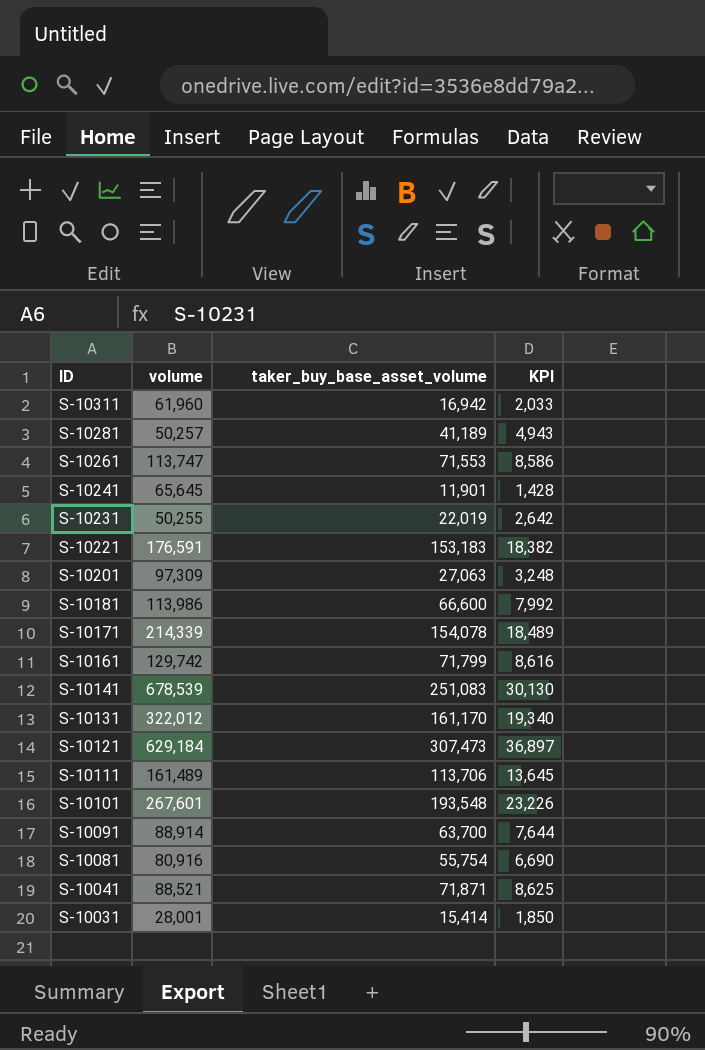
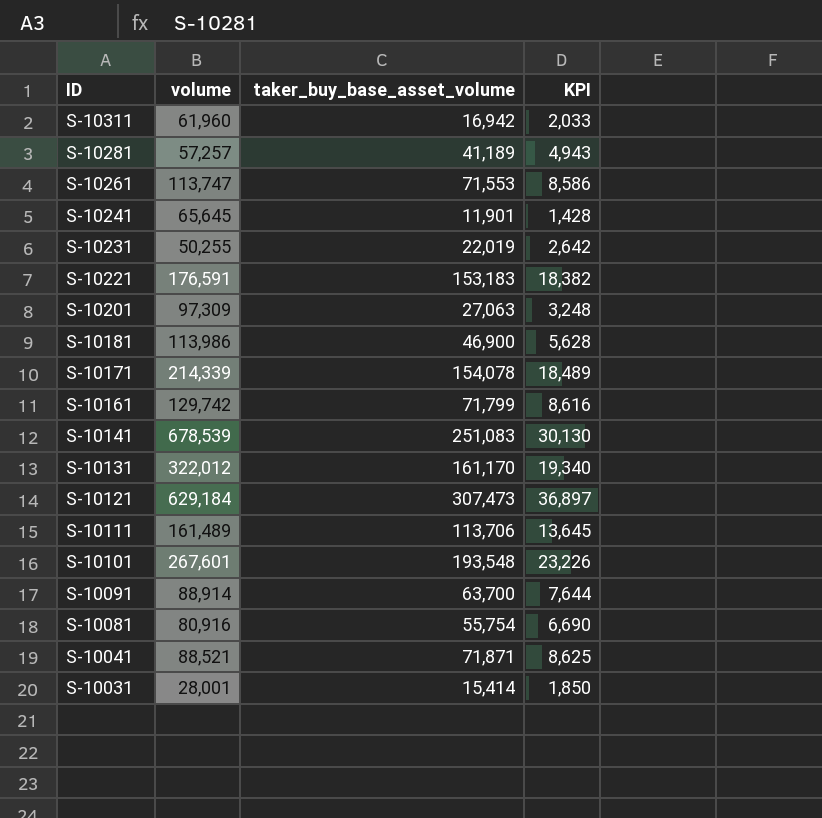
S-10281 | volume: 50,257 -> 57,257
S-10181 | taker_buy_base_asset_volume: 66,600 -> 46,900
S-10181 | KPI: 7,992 -> 5,628

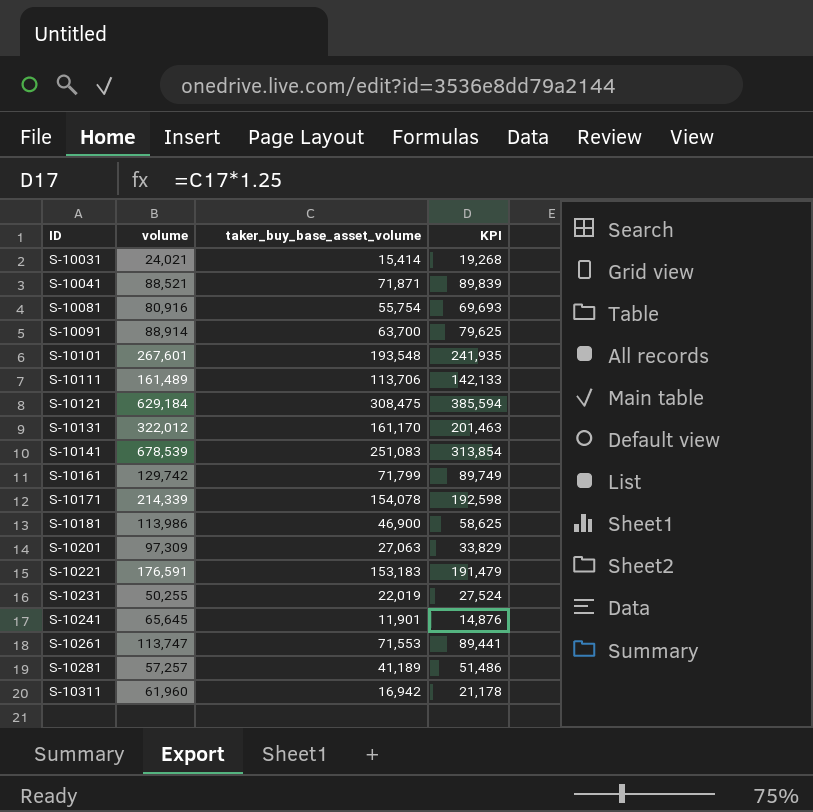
row order: ID descending -> ID ascending
column KPI | formula: [taker_buy_base_asset_volume] * 0.12 -> [taker_buy_base_asset_volume] * 1.25
S-10031 | volume: 28,001 -> 24,021
S-10121 | taker_buy_base_asset_volume: 307,473 -> 308,475

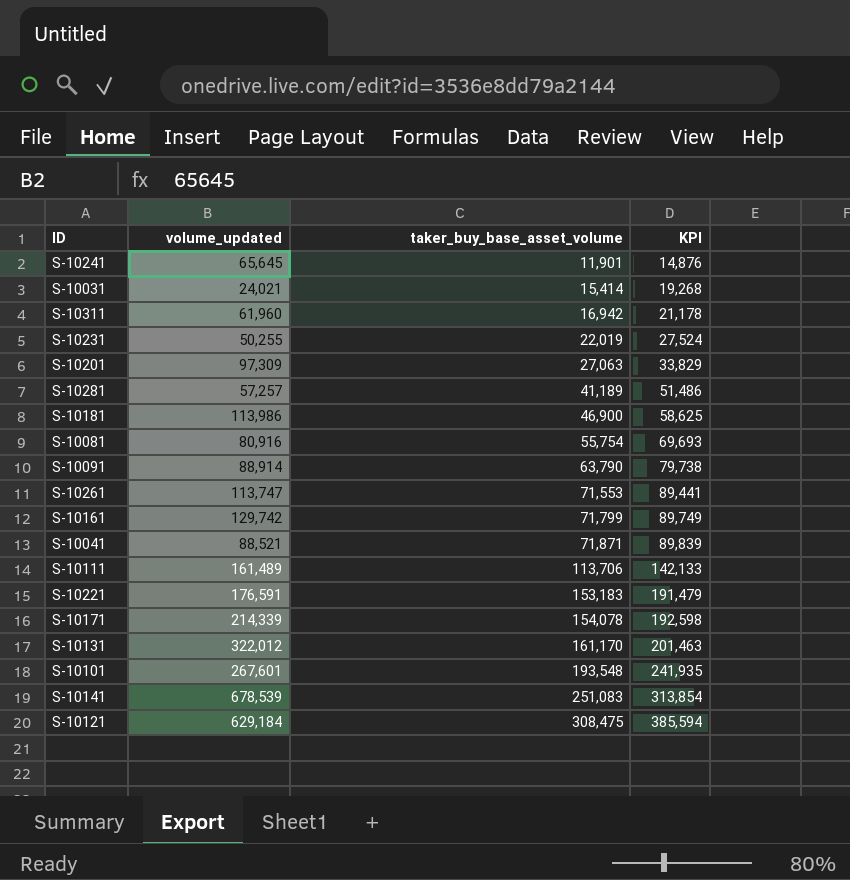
row order: ID ascending -> taker_buy_base_asset_volume ascending
column name: volume -> volume_updated
S-10091 | taker_buy_base_asset_volume: 63,700 -> 63,790
S-10091 | KPI: 79,625 -> 79,738

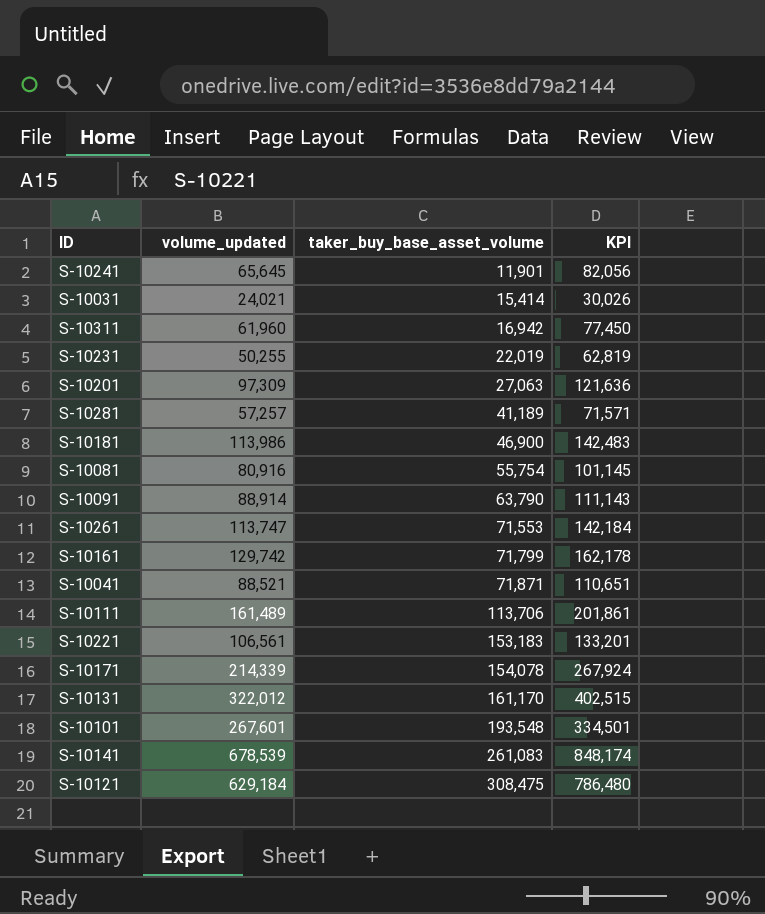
column KPI | formula: [taker_buy_base_asset_volume] * 1.25 -> [volume_updated] * 1.25
S-10221 | volume_updated: 176,591 -> 106,561
S-10141 | taker_buy_base_asset_volume: 251,083 -> 261,083

